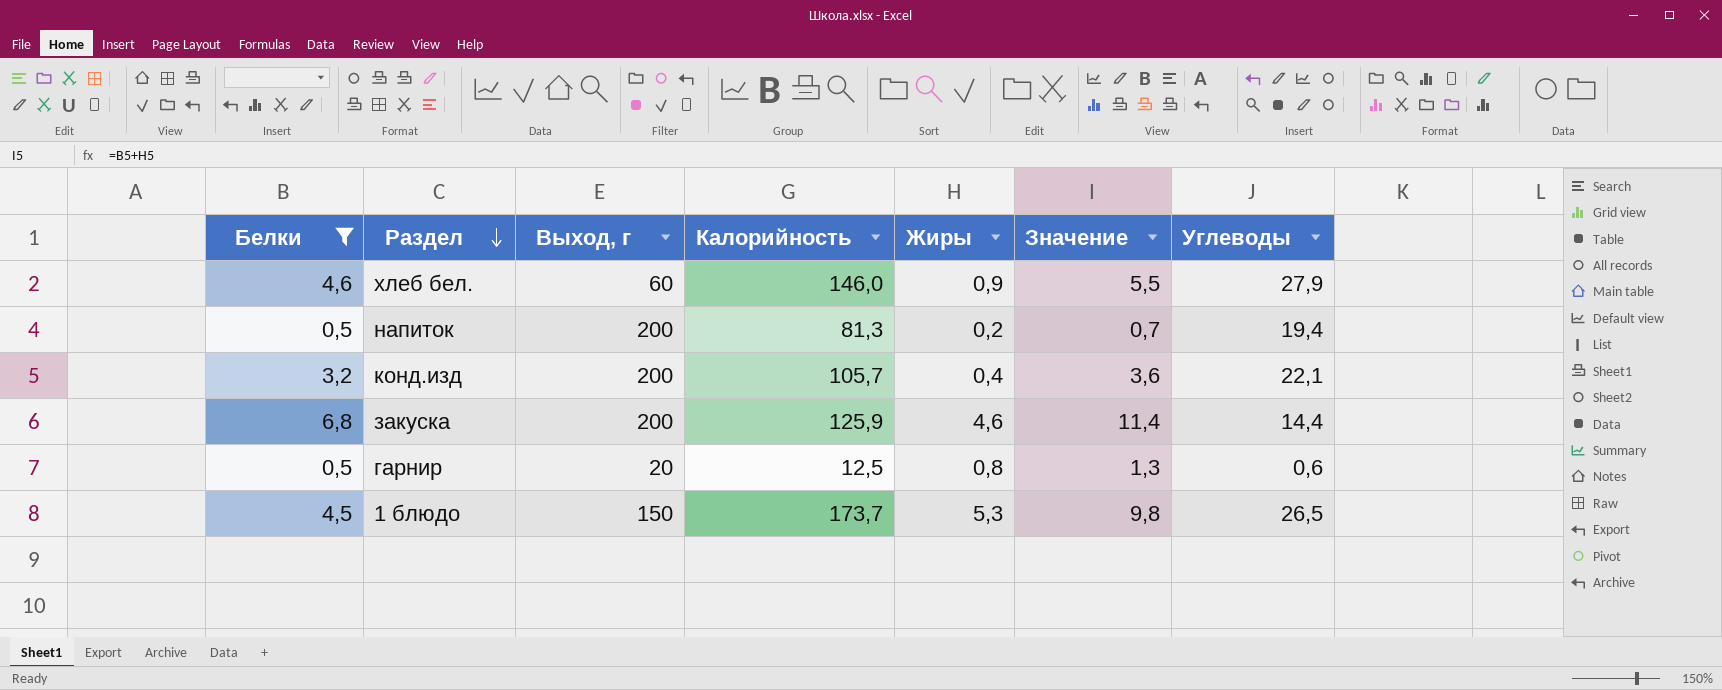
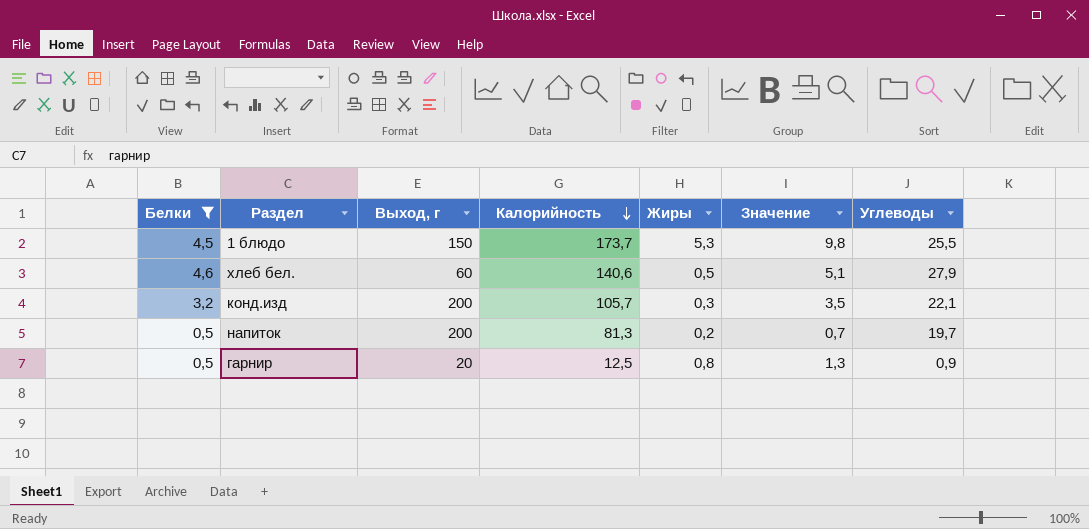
row order: Раздел descending -> Калорийность descending
row закуска: 6,8 | 200 | 125,9 | 4,6 | 11,4 | 14,4 -> none
1 блюдо | Углеводы: 26,5 -> 25,5
хлеб бел. | Калорийность: 146,0 -> 140,6
хлеб бел. | Жиры: 0,9 -> 0,5
хлеб бел. | Значение: 5,5 -> 5,1
конд.изд | Жиры: 0,4 -> 0,3
конд.изд | Значение: 3,6 -> 3,5
напиток | Углеводы: 19,4 -> 19,7
гарнир | Углеводы: 0,6 -> 0,9

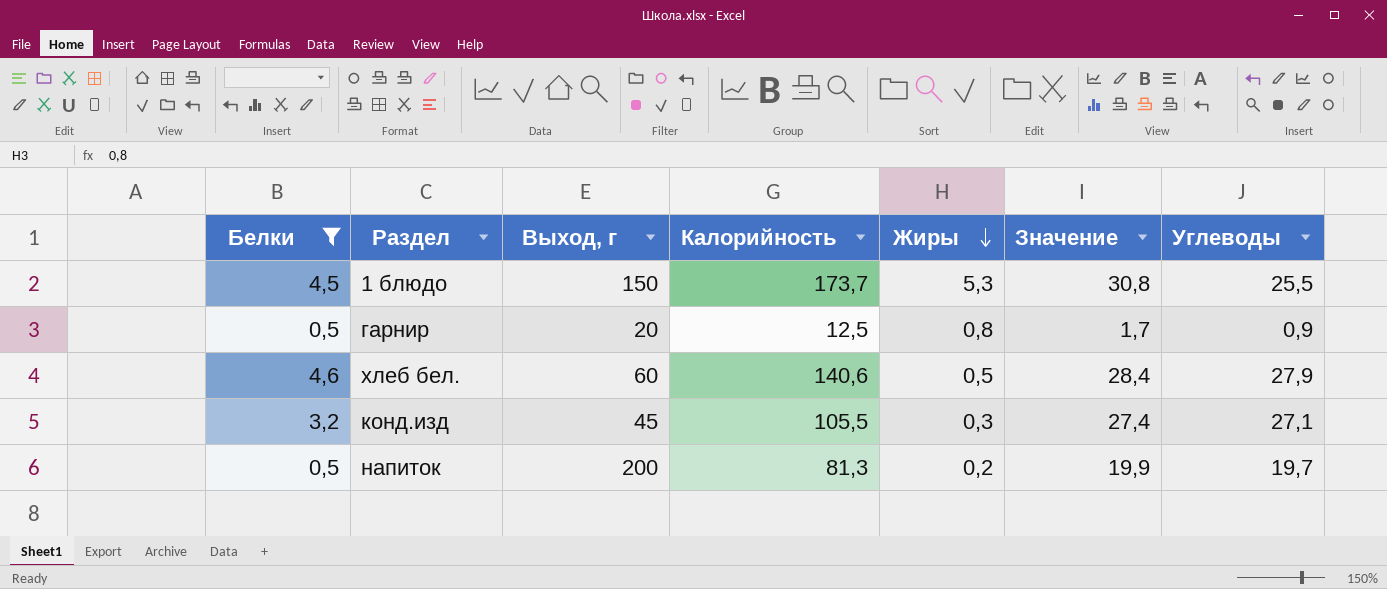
row order: Калорийность descending -> Жиры descending
column Значение | formula: [Белки] + [Жиры] -> [Жиры] + [Углеводы]
конд.изд | Выход, г: 200 -> 45
конд.изд | Калорийность: 105,7 -> 105,5
конд.изд | Углеводы: 22,1 -> 27,1

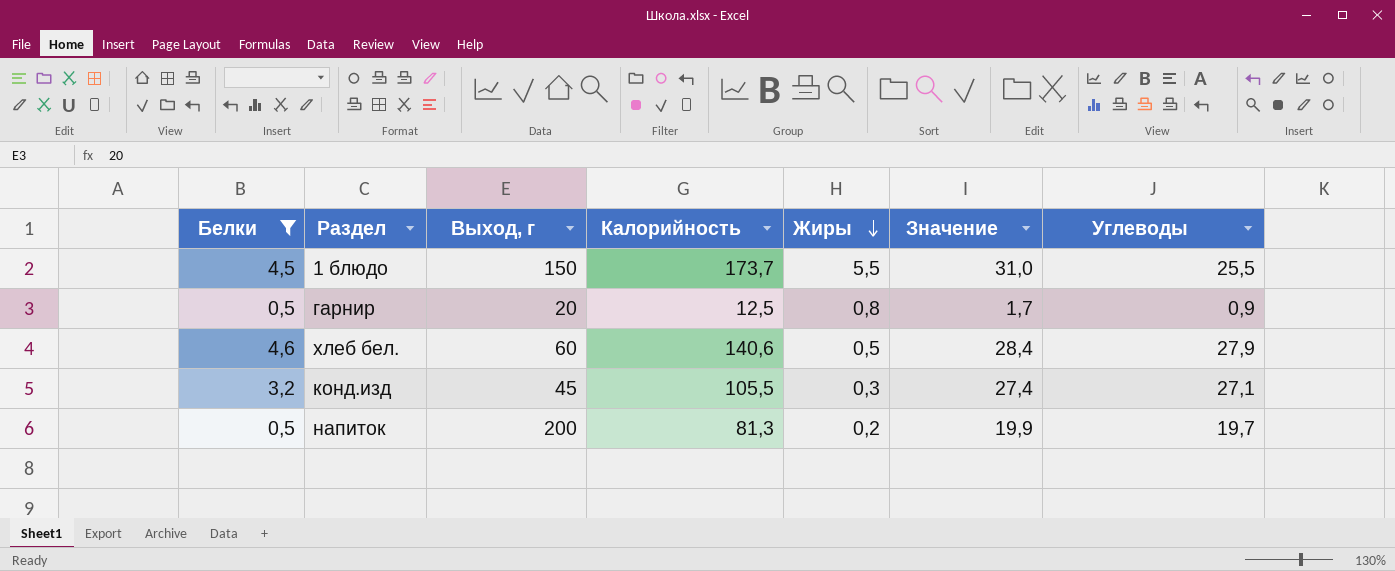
1 блюдо | Жиры: 5,3 -> 5,5
1 блюдо | Значение: 30,8 -> 31,0

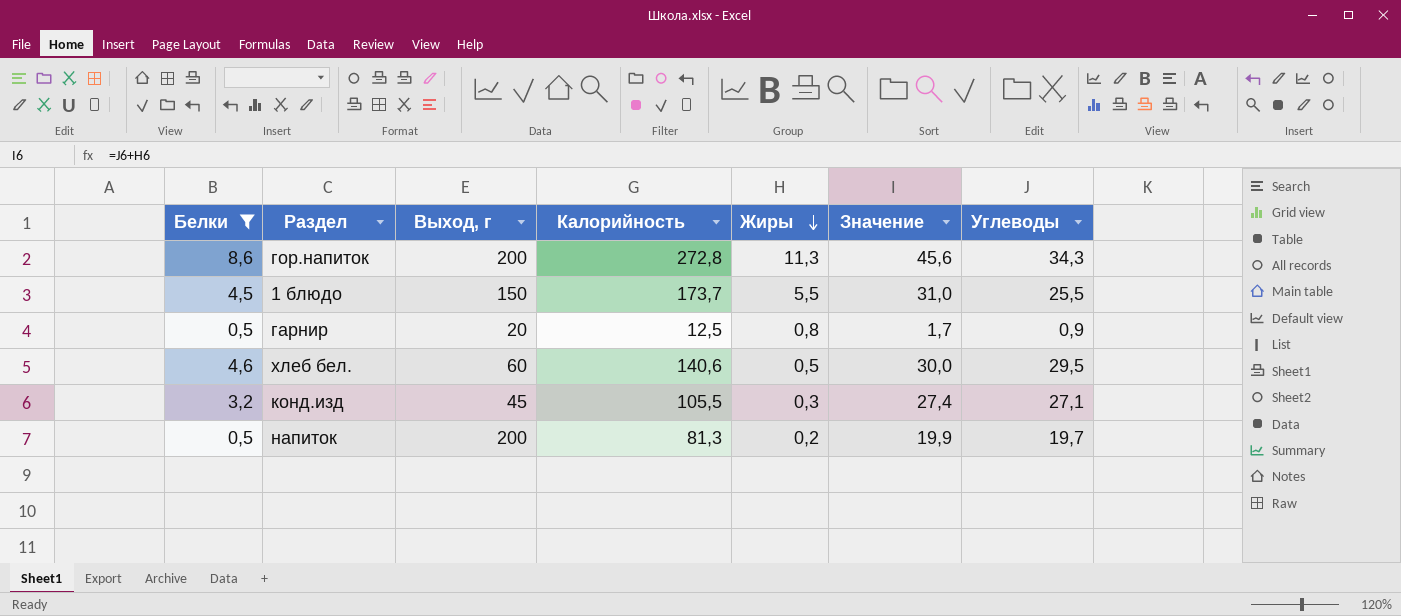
row гор.напиток: none -> 8,6 | 200 | 272,8 | 11,3 | 45,6 | 34,3
хлеб бел. | Значение: 28,4 -> 30,0
хлеб бел. | Углеводы: 27,9 -> 29,5

